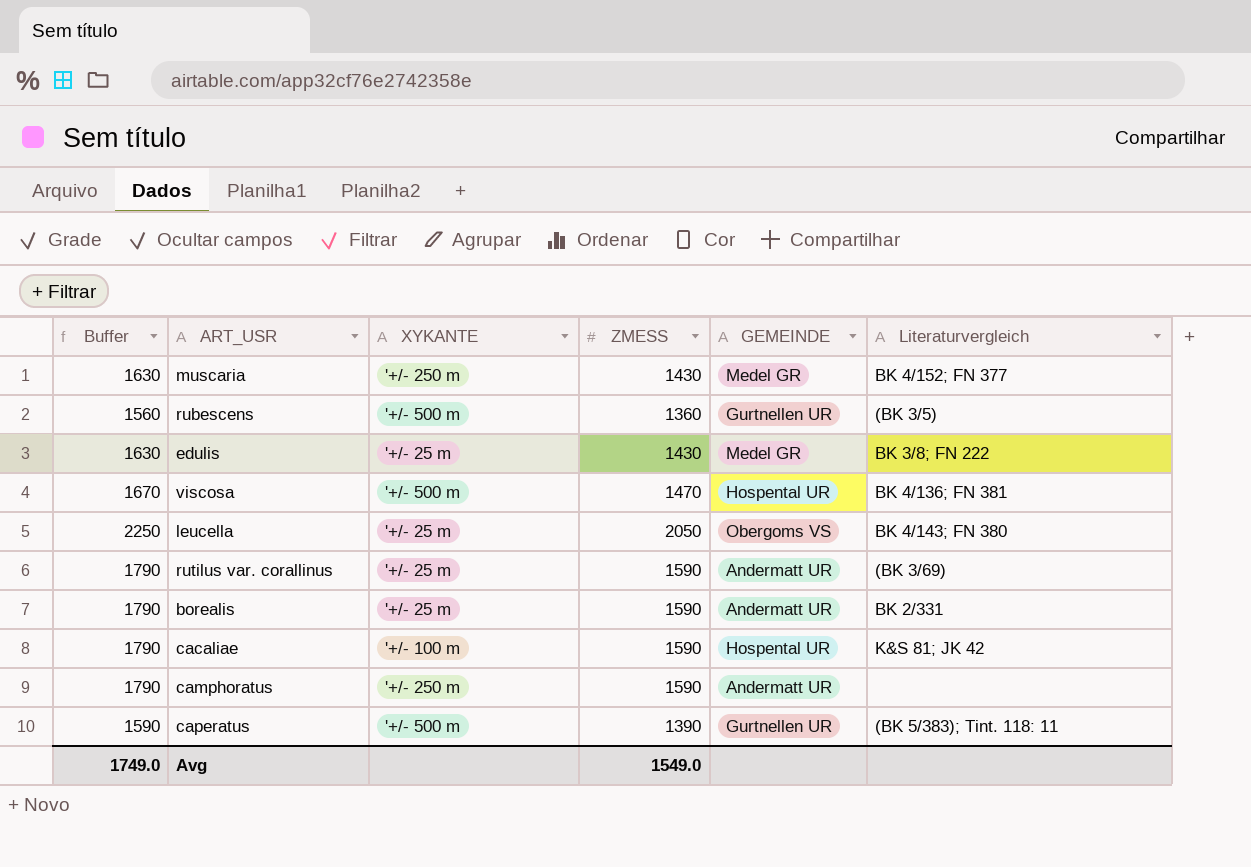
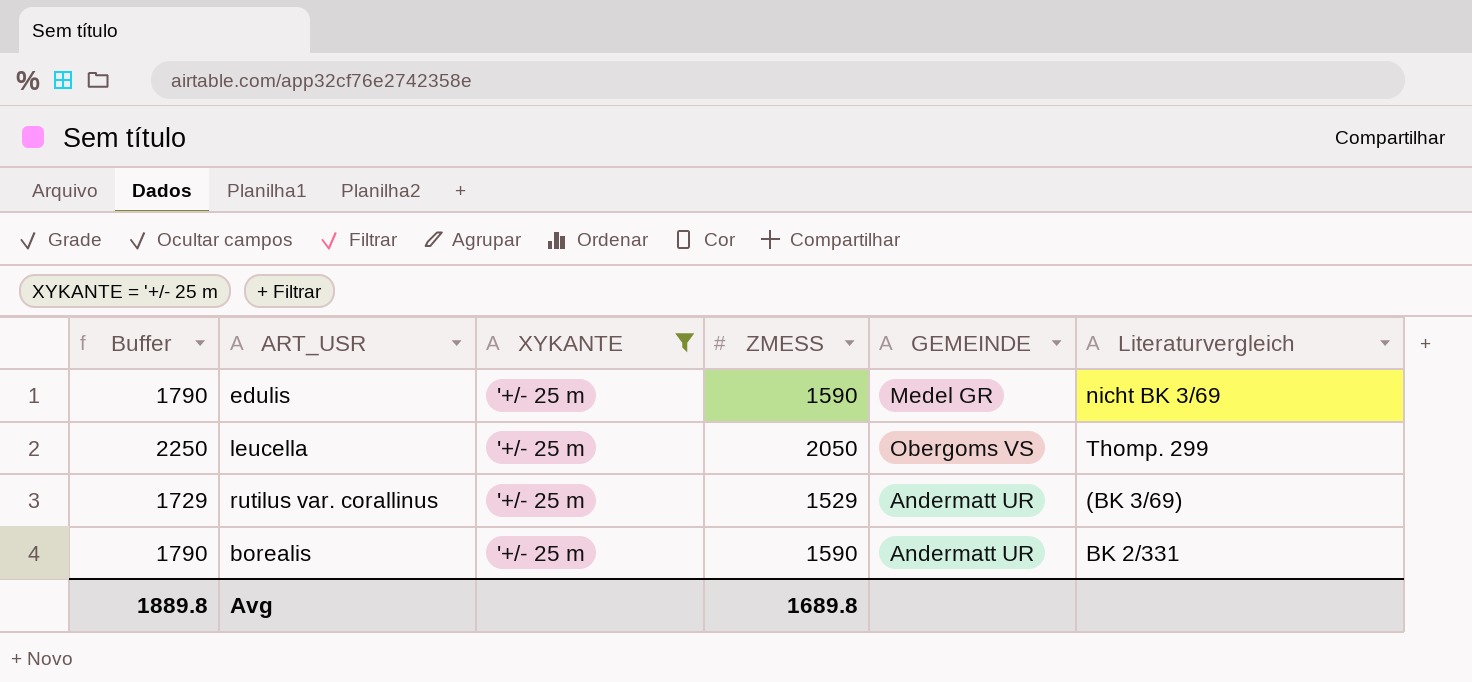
filter: none -> XYKANTE = '+/- 25 m
edulis | Buffer: 1630 -> 1790
edulis | ZMESS: 1430 -> 1590
edulis | Literaturvergleich: BK 3/8; FN 222 -> nicht BK 3/69
leucella | Literaturvergleich: BK 4/143; FN 380 -> Thomp. 299
rutilus var. corallinus | Buffer: 1790 -> 1729
rutilus var. corallinus | ZMESS: 1590 -> 1529
Avg | Buffer: 1749.0 -> 1889.8
Avg | ZMESS: 1549.0 -> 1689.8

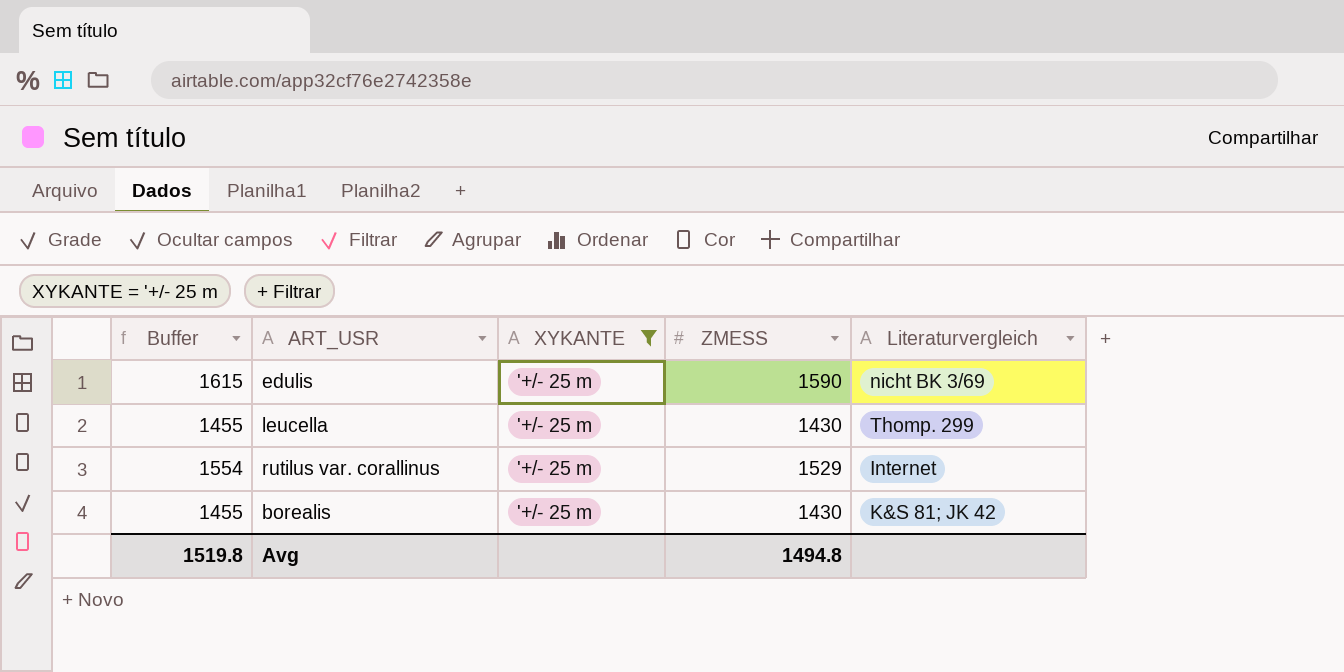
column GEMEINDE | position: 5 -> none
column Buffer | formula: [ZMESS] + 200 -> [ZMESS] + 25
leucella | ZMESS: 2050 -> 1430
rutilus var. corallinus | Literaturvergleich: (BK 3/69) -> Internet
borealis | ZMESS: 1590 -> 1430
borealis | Literaturvergleich: BK 2/331 -> K&S 81; JK 42
Avg | Buffer: 1889.8 -> 1519.8
Avg | ZMESS: 1689.8 -> 1494.8

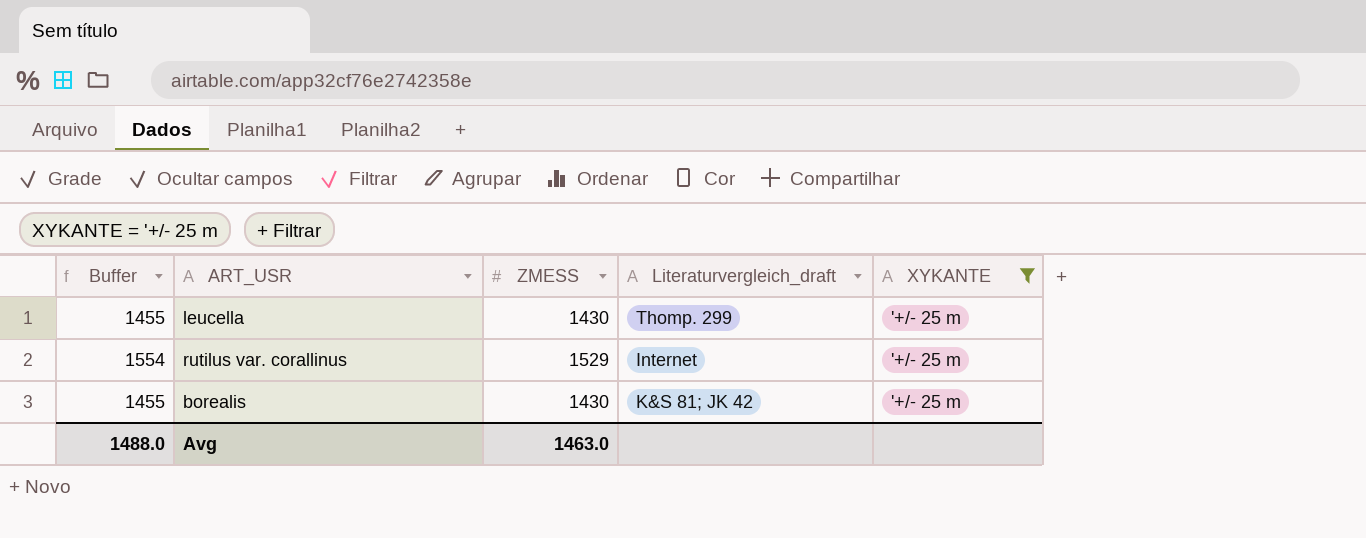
column name: Literaturvergleich -> Literaturvergleich_draft
column XYKANTE | position: 3 -> 5
row edulis: 1615 | '+/- 25 m | 1590 | nicht BK 3/69 -> none
Avg | Buffer: 1519.8 -> 1488.0
Avg | ZMESS: 1494.8 -> 1463.0

